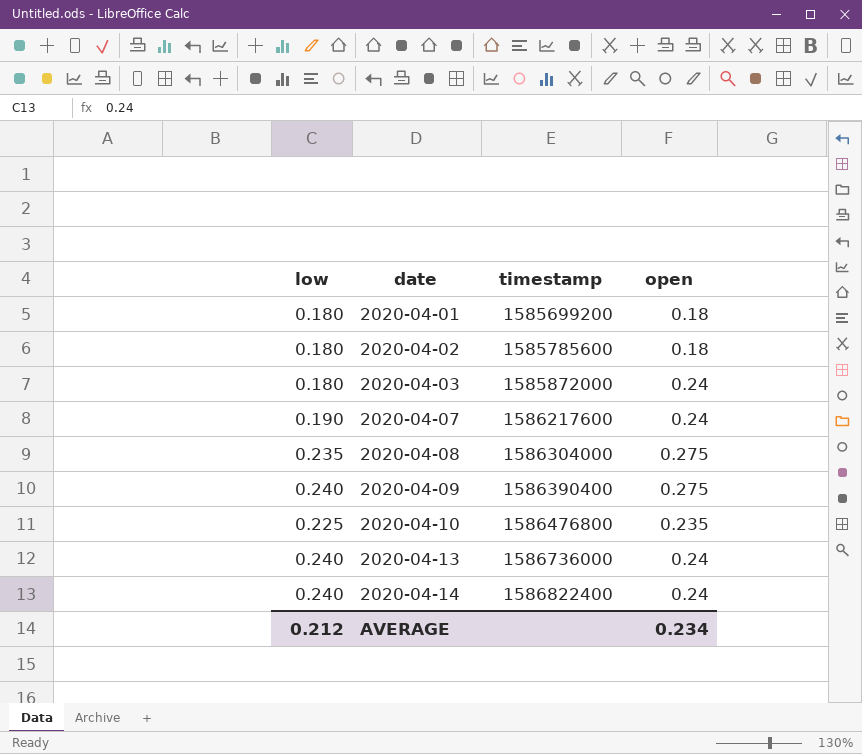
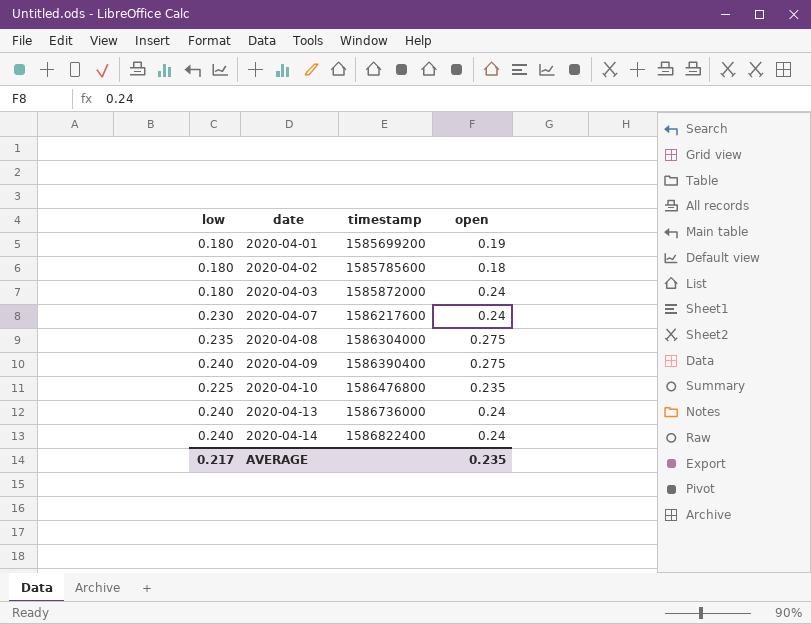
2020-04-01 | open: 0.18 -> 0.19
2020-04-07 | low: 0.190 -> 0.230
AVERAGE | low: 0.212 -> 0.217
AVERAGE | open: 0.234 -> 0.235

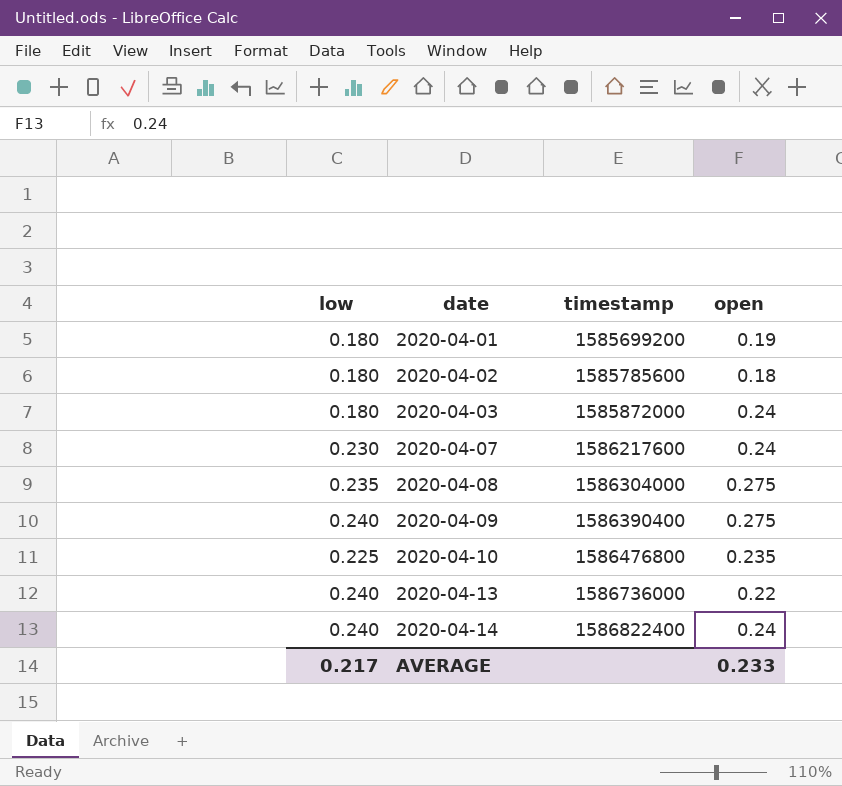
2020-04-13 | open: 0.24 -> 0.22
AVERAGE | open: 0.235 -> 0.233

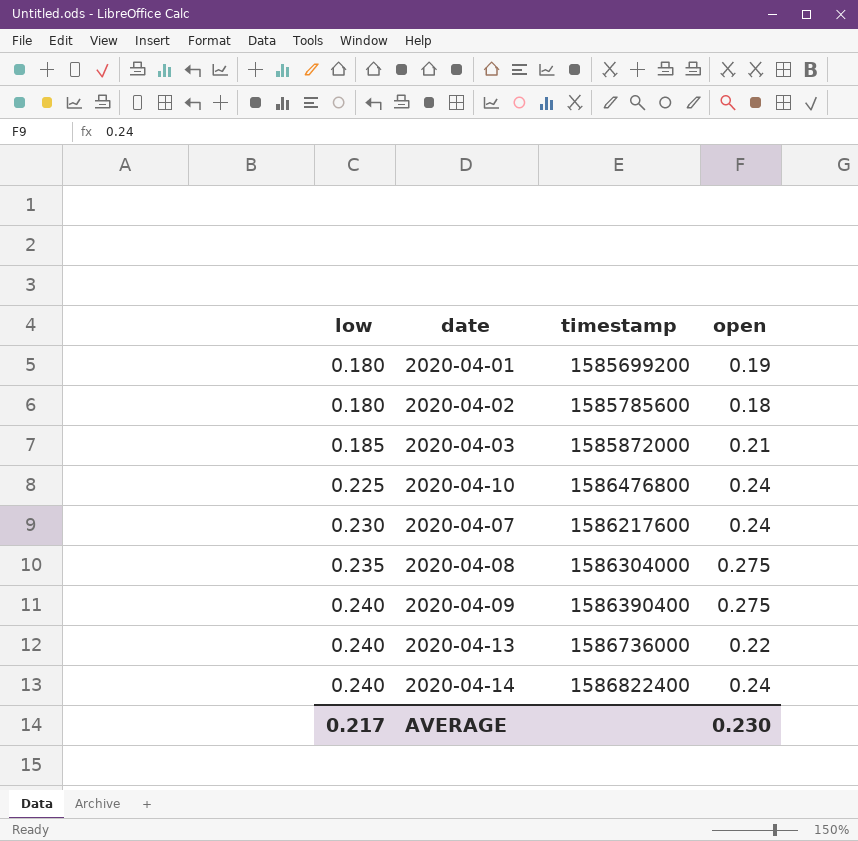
row order: date ascending -> low ascending
2020-04-03 | low: 0.180 -> 0.185
2020-04-03 | open: 0.24 -> 0.21
2020-04-10 | open: 0.235 -> 0.24
AVERAGE | open: 0.233 -> 0.230

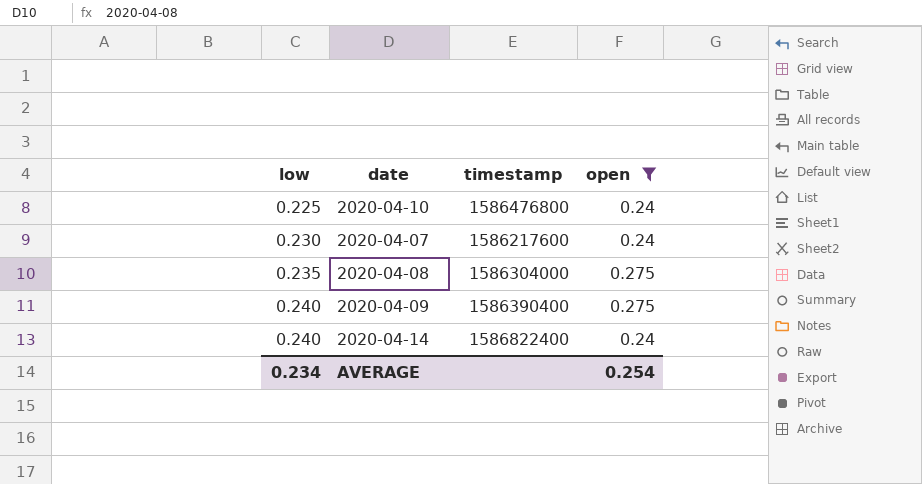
filter: none -> open >= 0.24
AVERAGE | low: 0.217 -> 0.234
AVERAGE | open: 0.230 -> 0.254

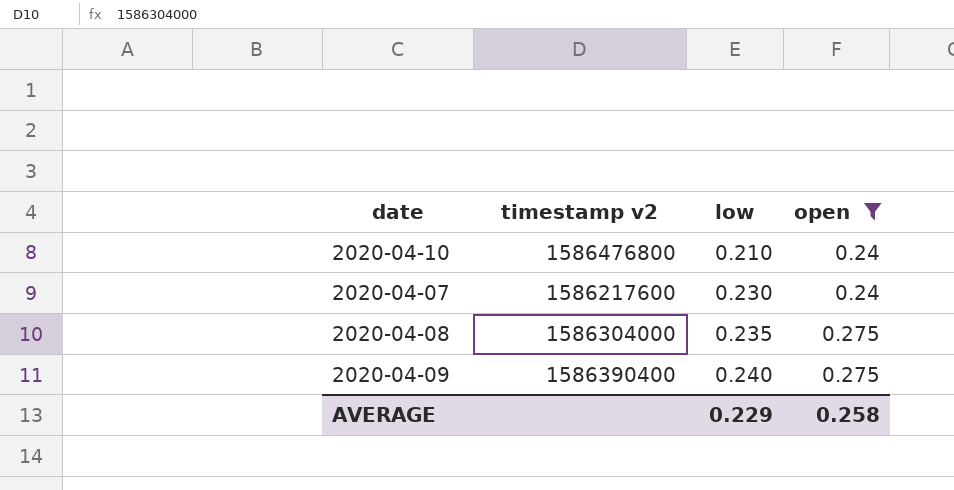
column name: timestamp -> timestamp v2
column low | position: 1 -> 3
row 2020-04-14: 0.240 | 1586822400 | 0.24 -> none
2020-04-10 | low: 0.225 -> 0.210
AVERAGE | low: 0.234 -> 0.229
AVERAGE | open: 0.254 -> 0.258

